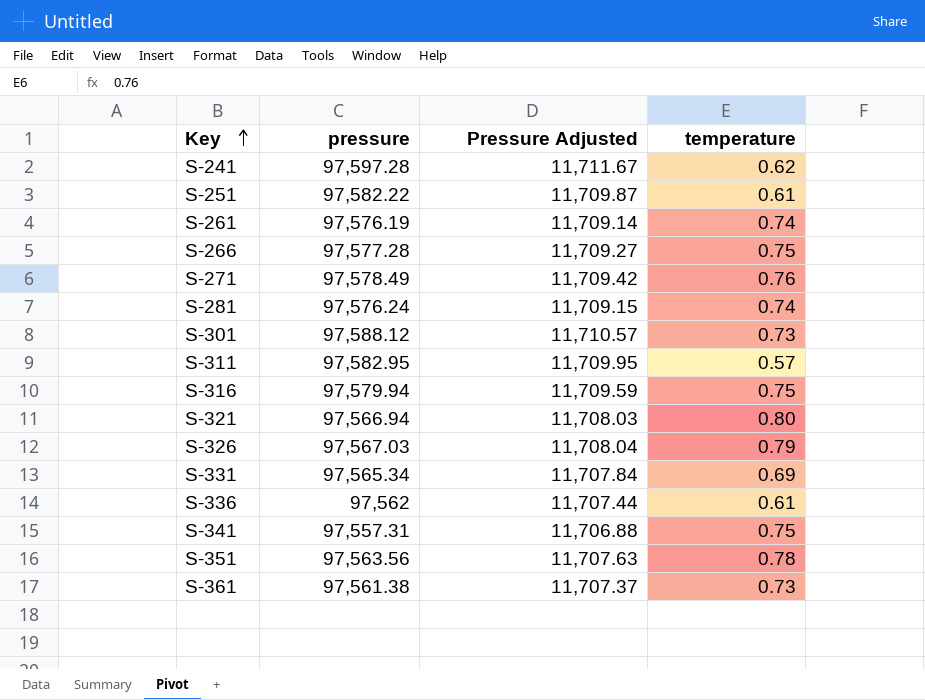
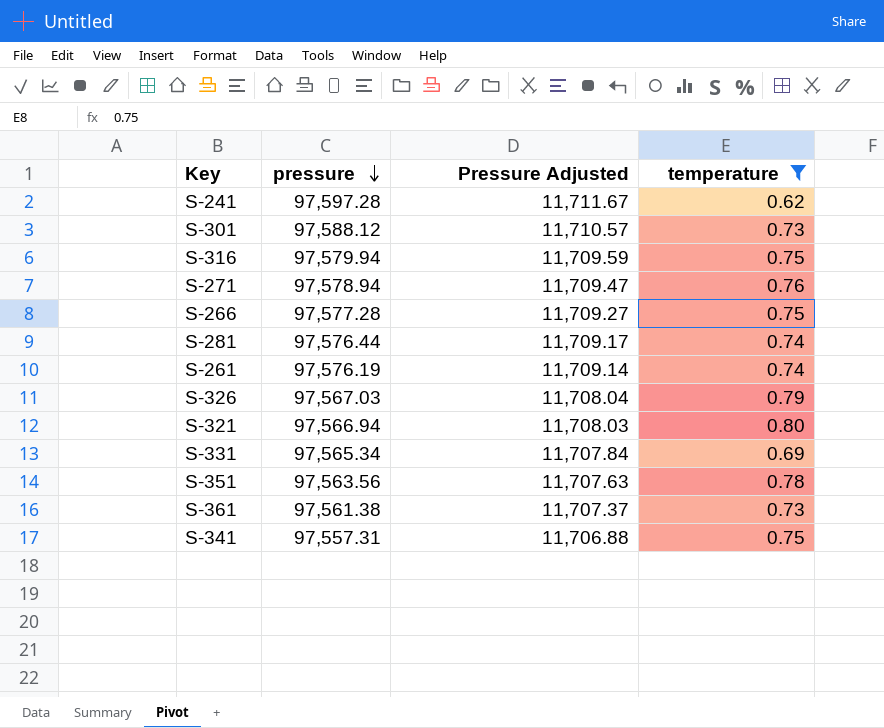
filter: none -> temperature >= 0.62
row order: Key ascending -> pressure descending
S-271 | pressure: 97,578.49 -> 97,578.94
S-271 | Pressure Adjusted: 11,709.42 -> 11,709.47
S-281 | pressure: 97,576.24 -> 97,576.44
S-281 | Pressure Adjusted: 11,709.15 -> 11,709.17

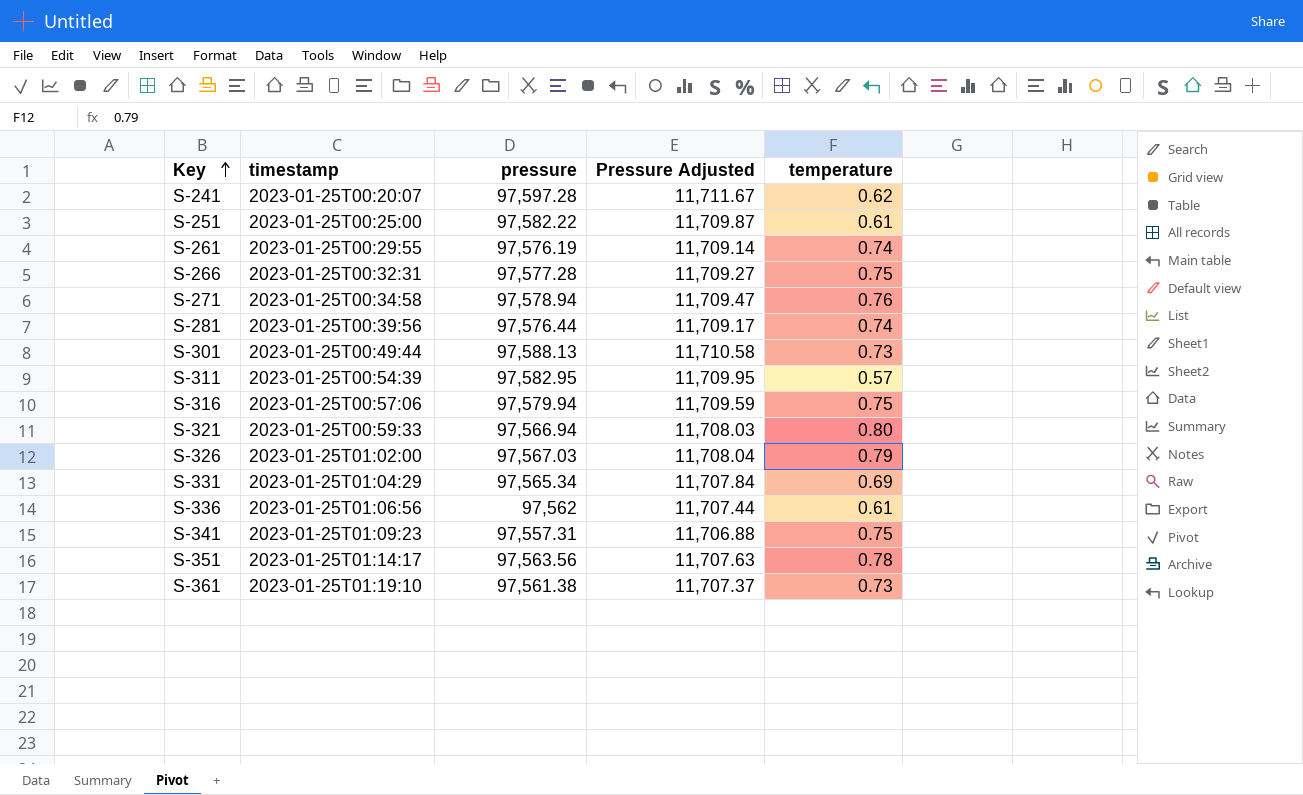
filter: temperature >= 0.62 -> none
row order: pressure descending -> Key ascending
column timestamp | position: none -> 2
S-301 | pressure: 97,588.12 -> 97,588.13
S-301 | Pressure Adjusted: 11,710.57 -> 11,710.58

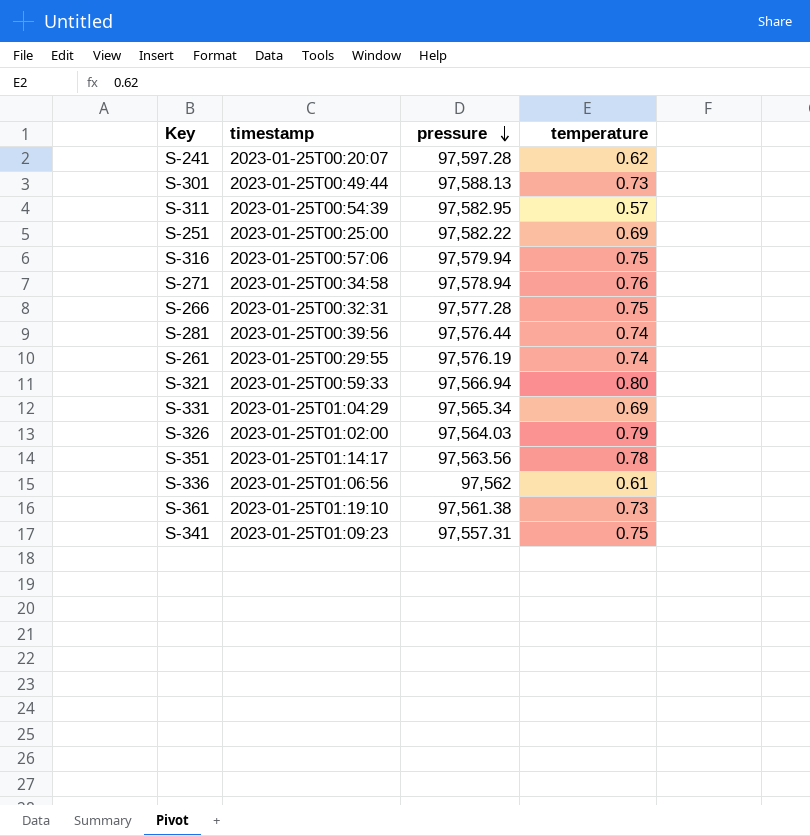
row order: Key ascending -> pressure descending
column Pressure Adjusted | formula: [pressure] * 0.12 -> none
S-251 | temperature: 0.61 -> 0.69
S-326 | pressure: 97,567.03 -> 97,564.03

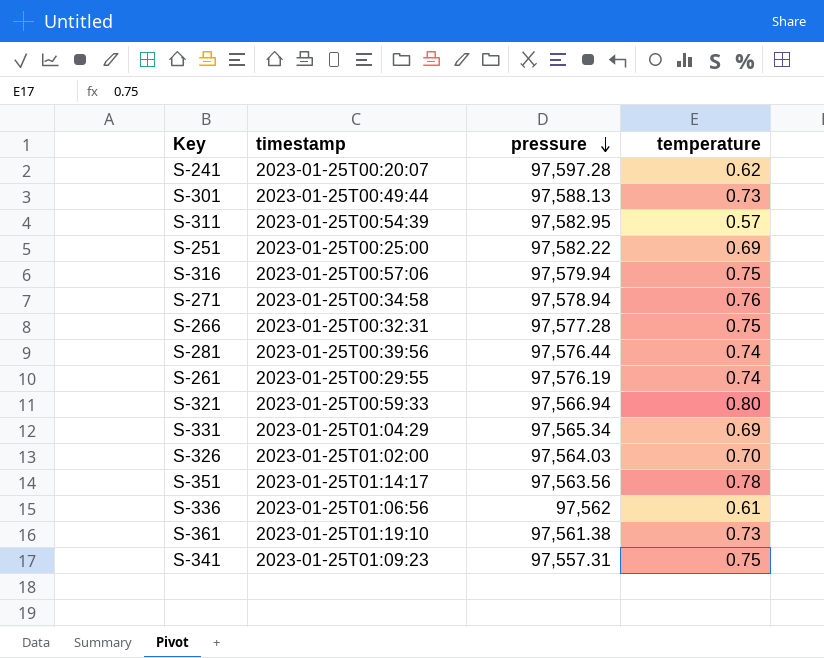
S-326 | temperature: 0.79 -> 0.70

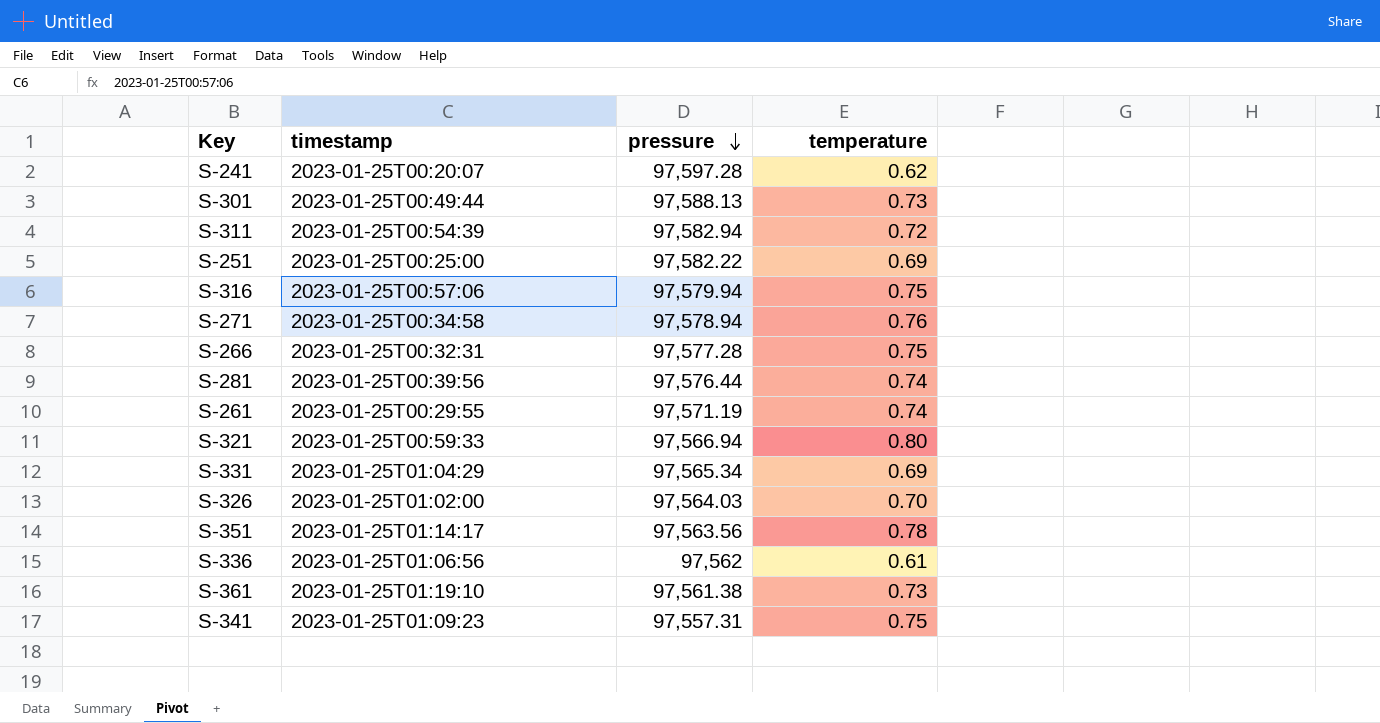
S-311 | pressure: 97,582.95 -> 97,582.94
S-311 | temperature: 0.57 -> 0.72
S-261 | pressure: 97,576.19 -> 97,571.19

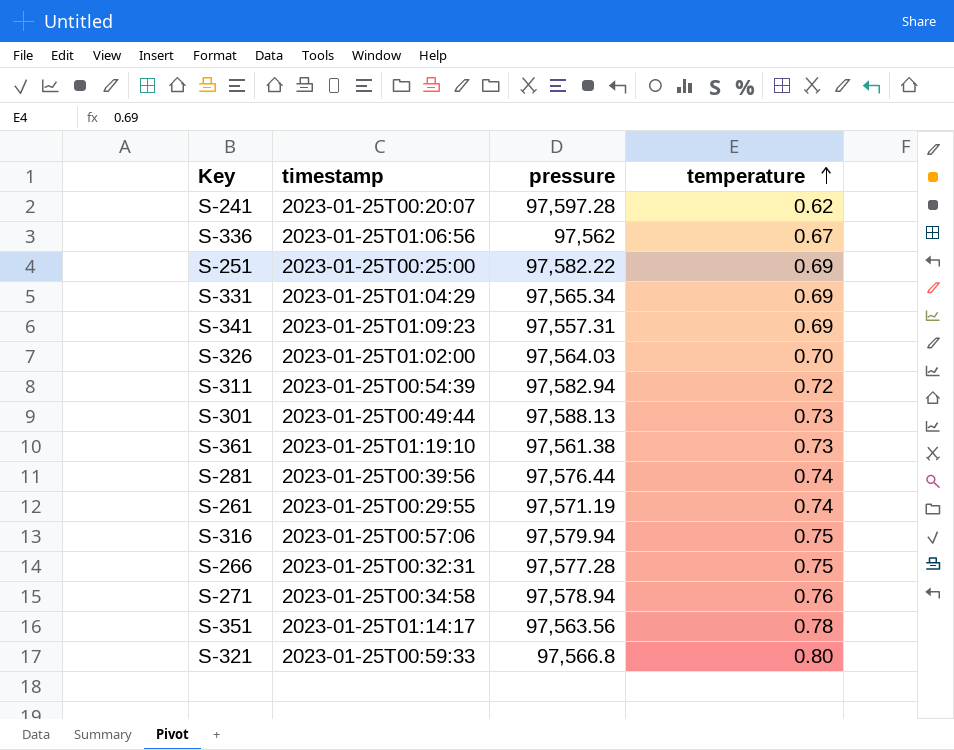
row order: pressure descending -> temperature ascending
S-336 | temperature: 0.61 -> 0.67
S-341 | temperature: 0.75 -> 0.69
S-321 | pressure: 97,566.94 -> 97,566.8

